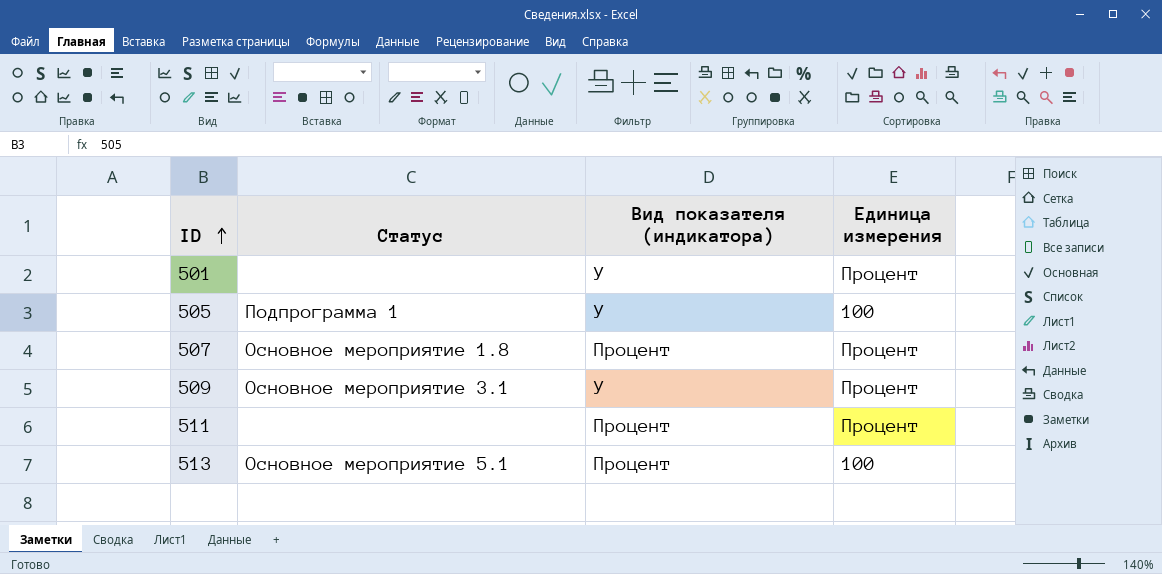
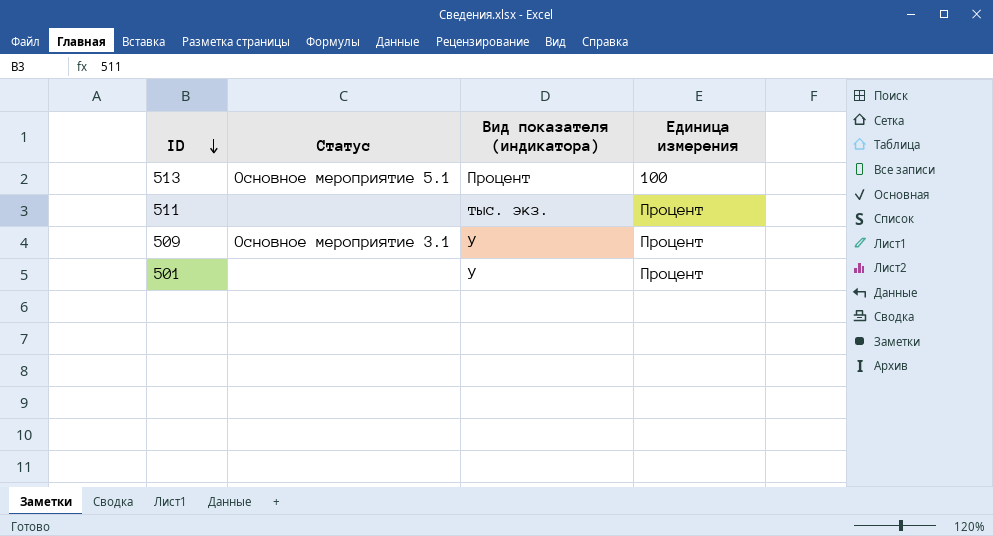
row order: ID ascending -> ID descending
row 505: Подпрограмма 1 | У | 100 -> none
row 507: Основное мероприятие 1.8 | Процент | Процент -> none
511 | Вид показателя (индикатора): Процент -> тыс. экз.

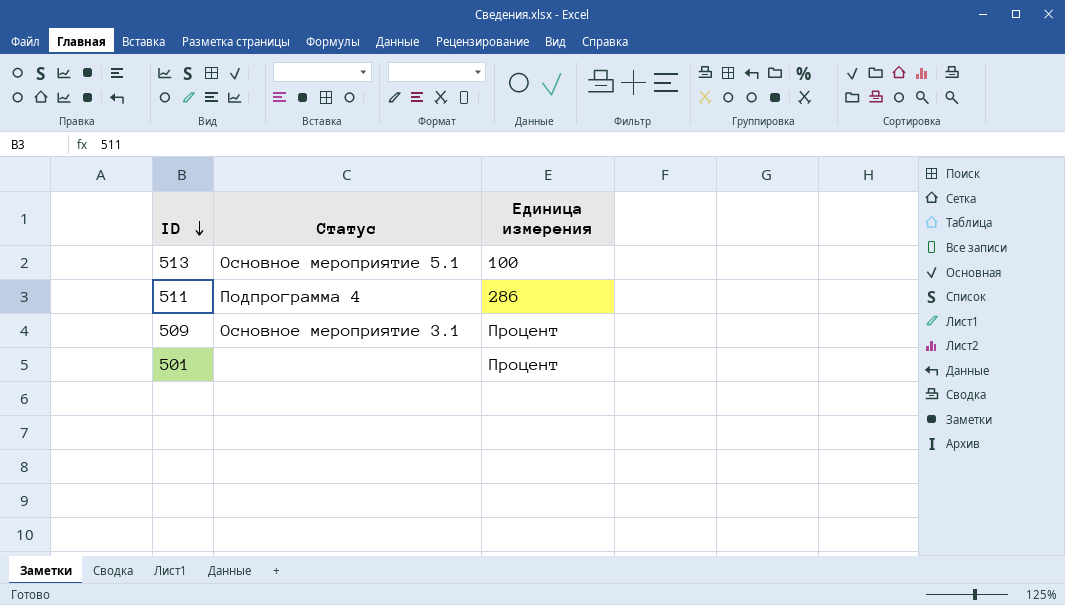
column Вид показателя (индикатора) | position: 3 -> none
511 | Статус: none -> Подпрограмма 4
511 | Единица измерения: Процент -> 286

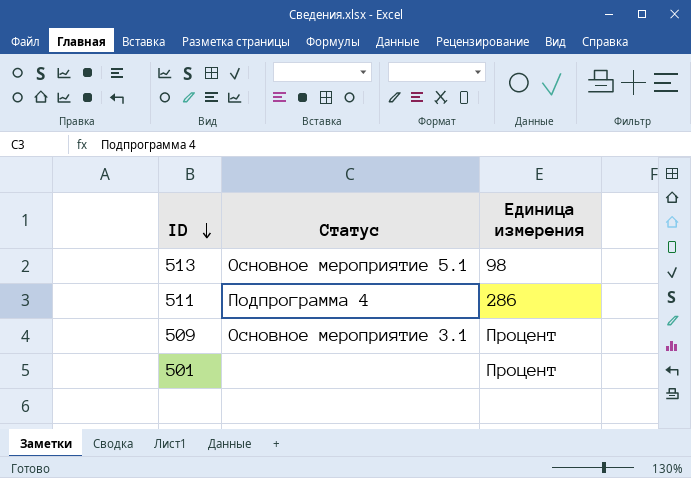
513 | Единица измерения: 100 -> 98

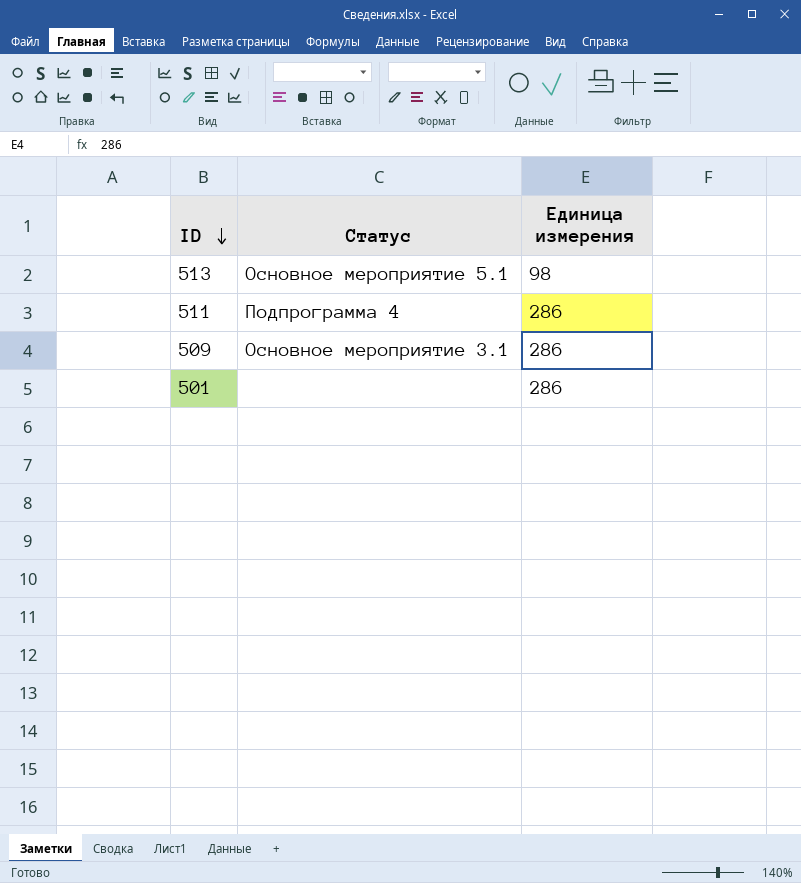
509 | Единица измерения: Процент -> 286
501 | Единица измерения: Процент -> 286

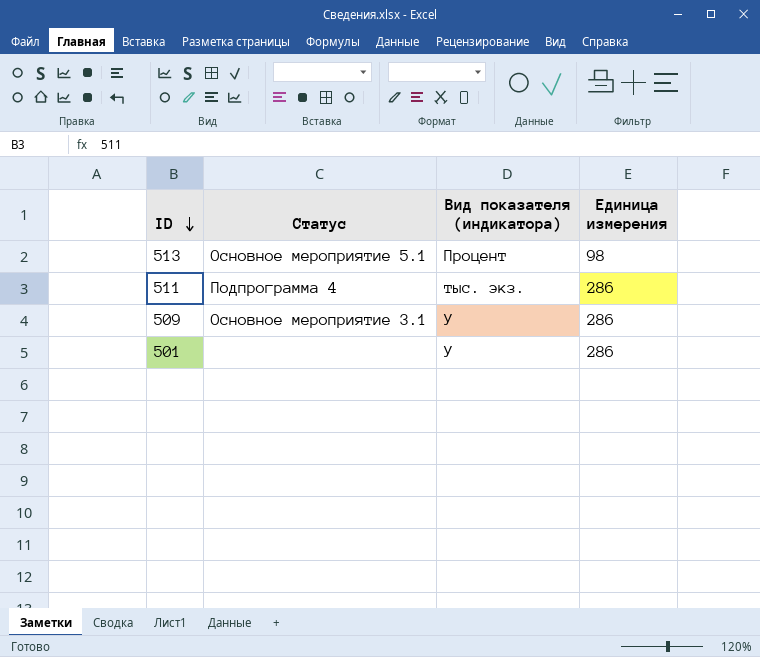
column Вид показателя (индикатора) | position: none -> 3

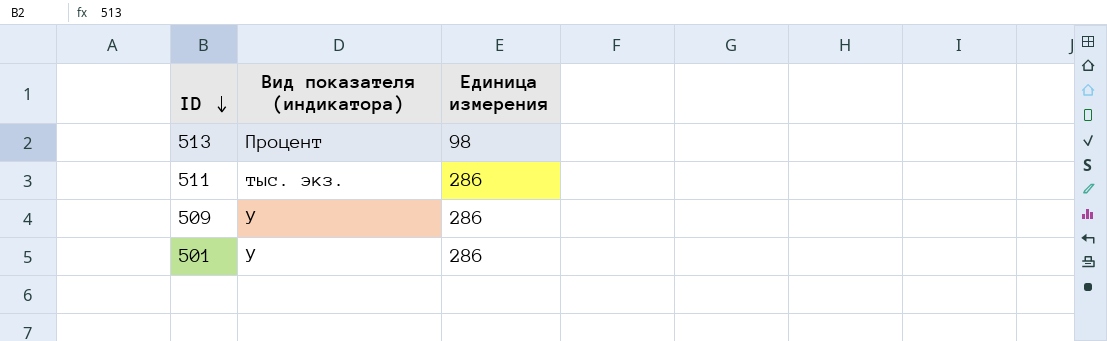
column Статус | position: 2 -> none

